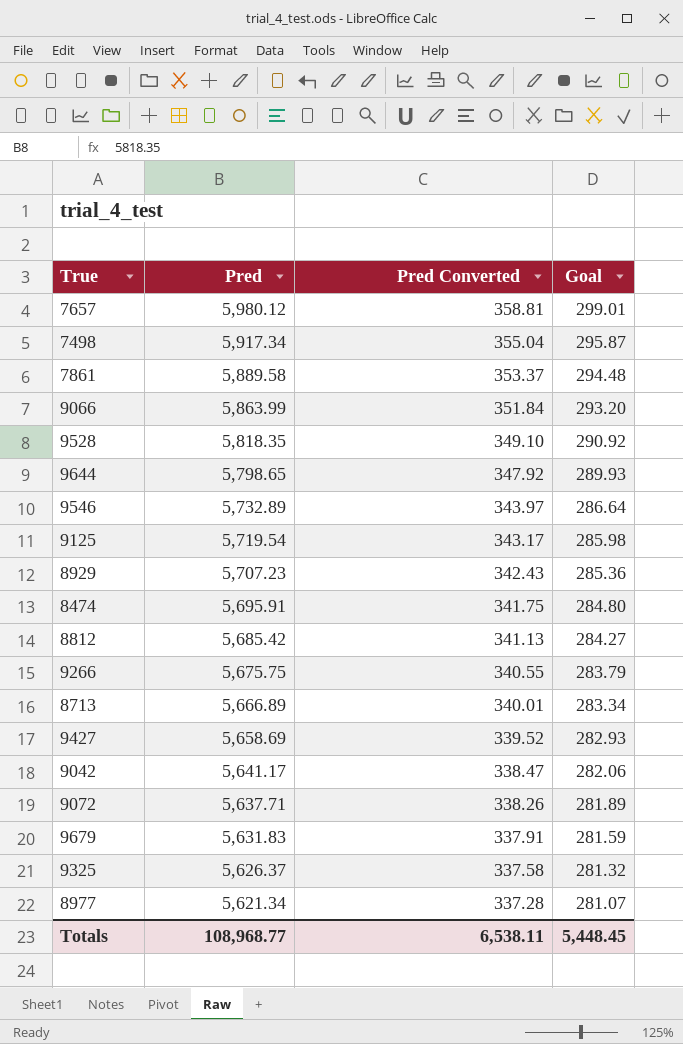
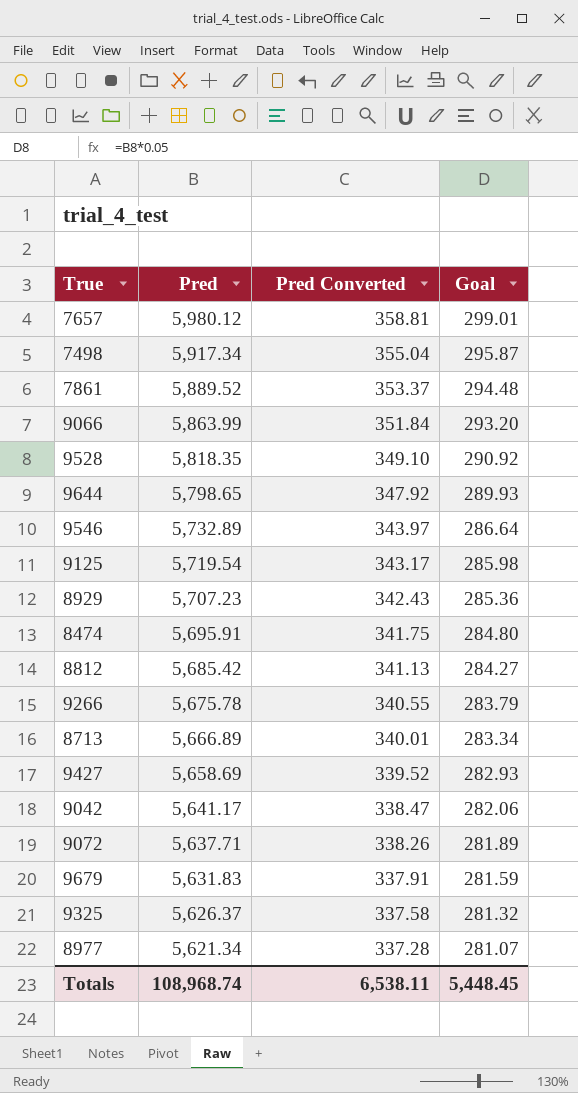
7861 | Pred: 5,889.58 -> 5,889.52
9266 | Pred: 5,675.75 -> 5,675.78
Totals | Pred: 108,968.77 -> 108,968.74

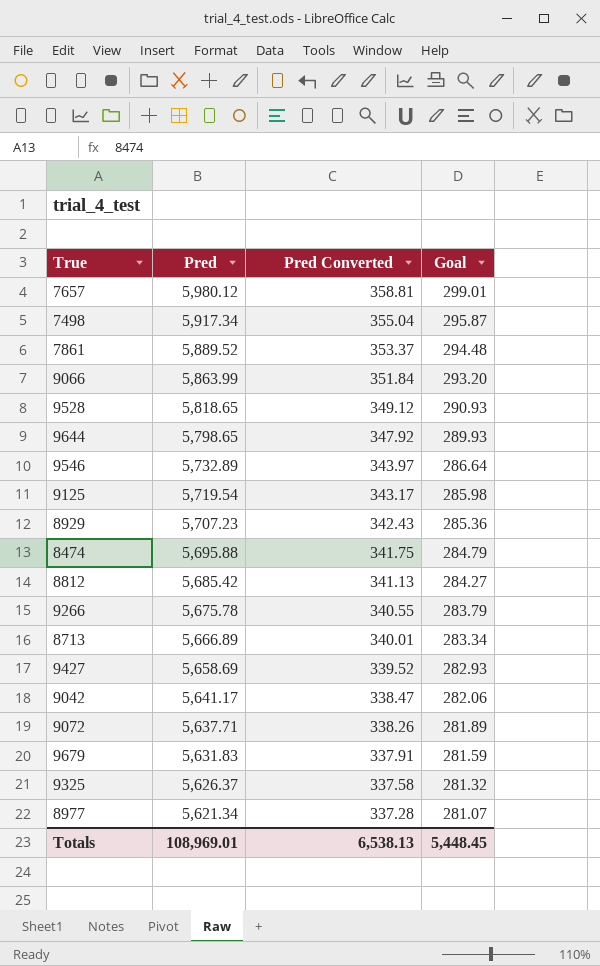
9528 | Pred: 5,818.35 -> 5,818.65
9528 | Pred Converted: 349.10 -> 349.12
9528 | Goal: 290.92 -> 290.93
8474 | Pred: 5,695.91 -> 5,695.88
8474 | Goal: 284.80 -> 284.79
Totals | Pred: 108,968.74 -> 108,969.01
Totals | Pred Converted: 6,538.11 -> 6,538.13

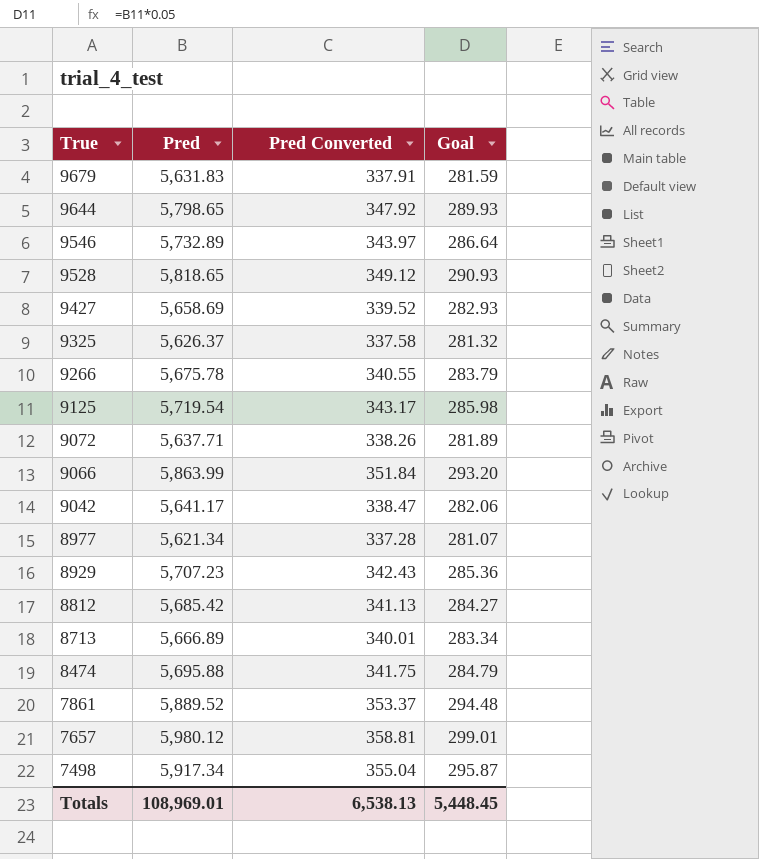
row order: Pred descending -> True descending

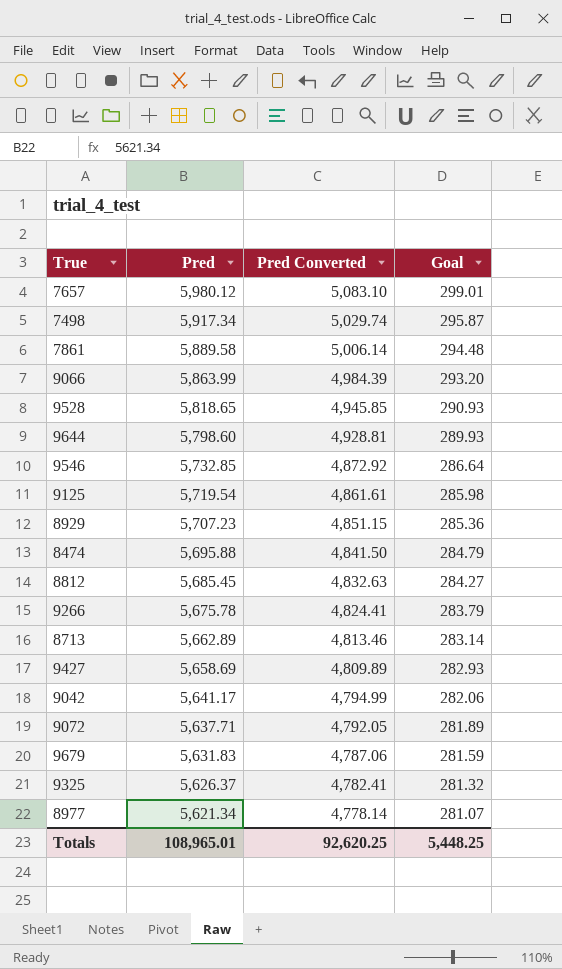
row order: True descending -> Pred descending
column Pred Converted | formula: [Pred] * 0.06 -> [Pred] * 0.85
7861 | Pred: 5,889.52 -> 5,889.58
9644 | Pred: 5,798.65 -> 5,798.60
9546 | Pred: 5,732.89 -> 5,732.85
8812 | Pred: 5,685.42 -> 5,685.45
8713 | Pred: 5,666.89 -> 5,662.89
8713 | Goal: 283.34 -> 283.14
Totals | Pred: 108,969.01 -> 108,965.01
Totals | Pred Converted: 6,538.13 -> 92,620.25
Totals | Goal: 5,448.45 -> 5,448.25

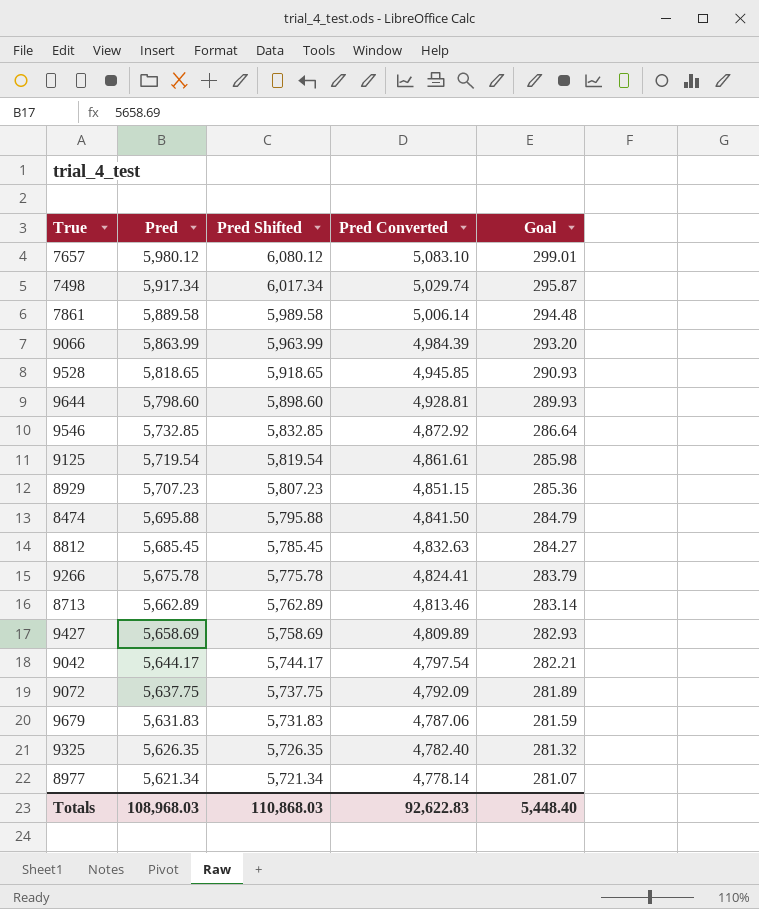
column Pred Shifted | formula: none -> [Pred] + 100
9042 | Pred: 5,641.17 -> 5,644.17
9042 | Pred Converted: 4,794.99 -> 4,797.54
9042 | Goal: 282.06 -> 282.21
9072 | Pred: 5,637.71 -> 5,637.75
9072 | Pred Converted: 4,792.05 -> 4,792.09
9325 | Pred: 5,626.37 -> 5,626.35
9325 | Pred Converted: 4,782.41 -> 4,782.40
Totals | Pred: 108,965.01 -> 108,968.03
Totals | Pred Converted: 92,620.25 -> 92,622.83
Totals | Goal: 5,448.25 -> 5,448.40

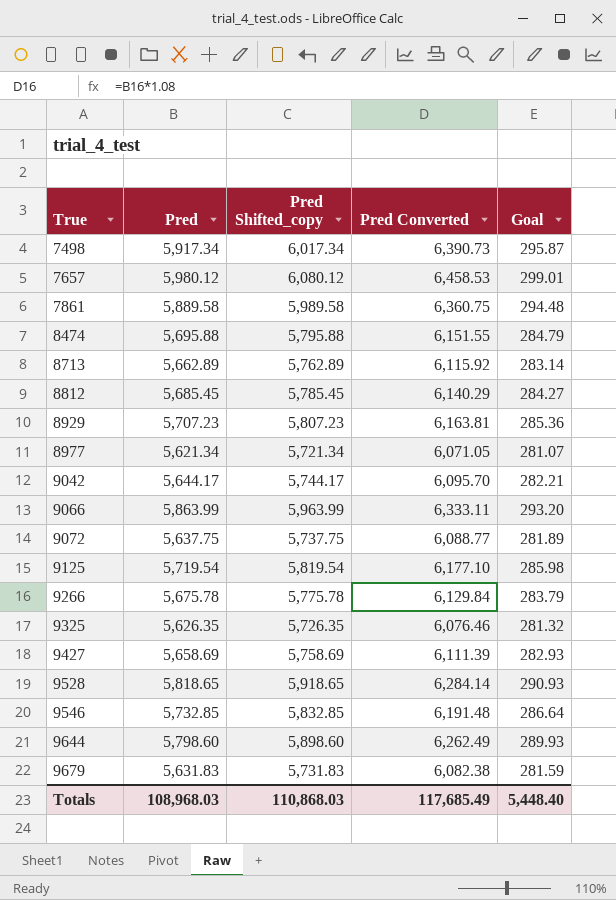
row order: Pred descending -> True ascending
column name: Pred Shifted -> Pred Shifted_copy
column Pred Converted | formula: [Pred] * 0.85 -> [Pred] * 1.08
Totals | Pred Converted: 92,622.83 -> 117,685.49

